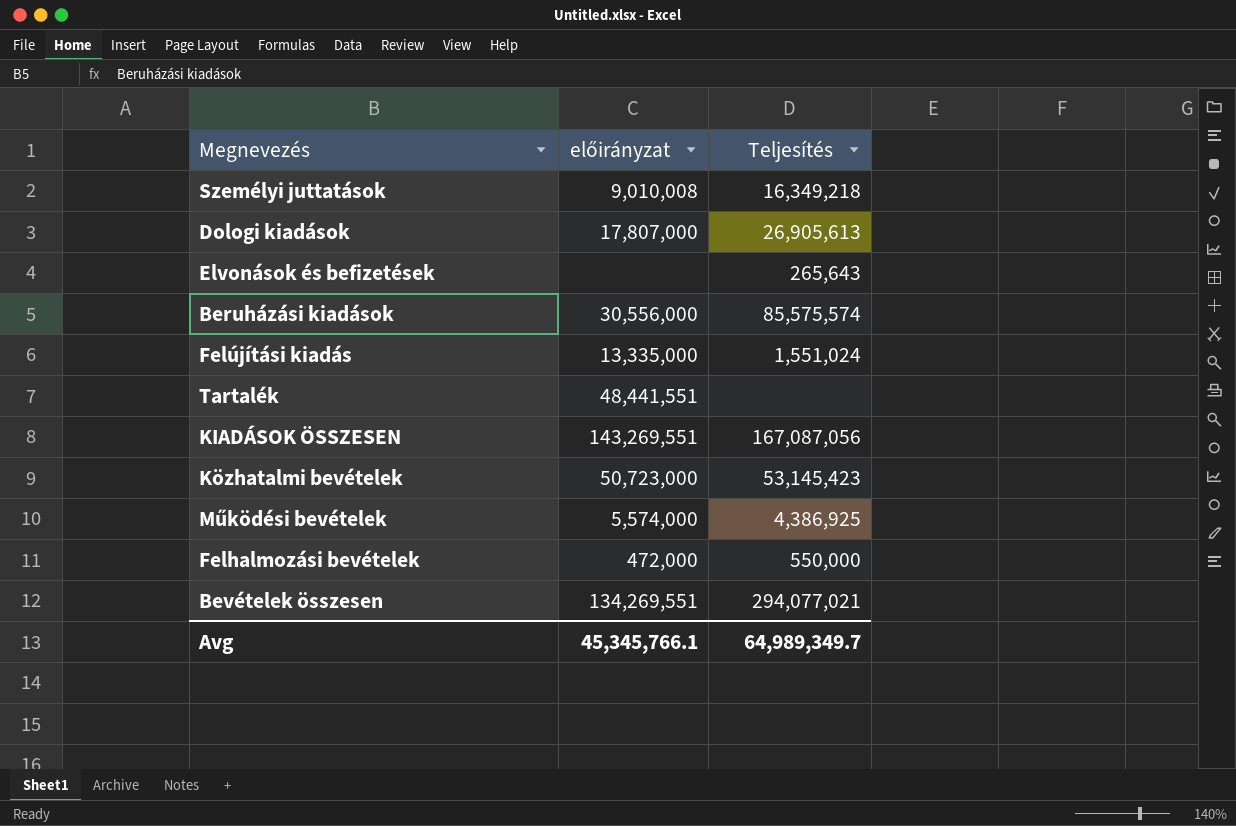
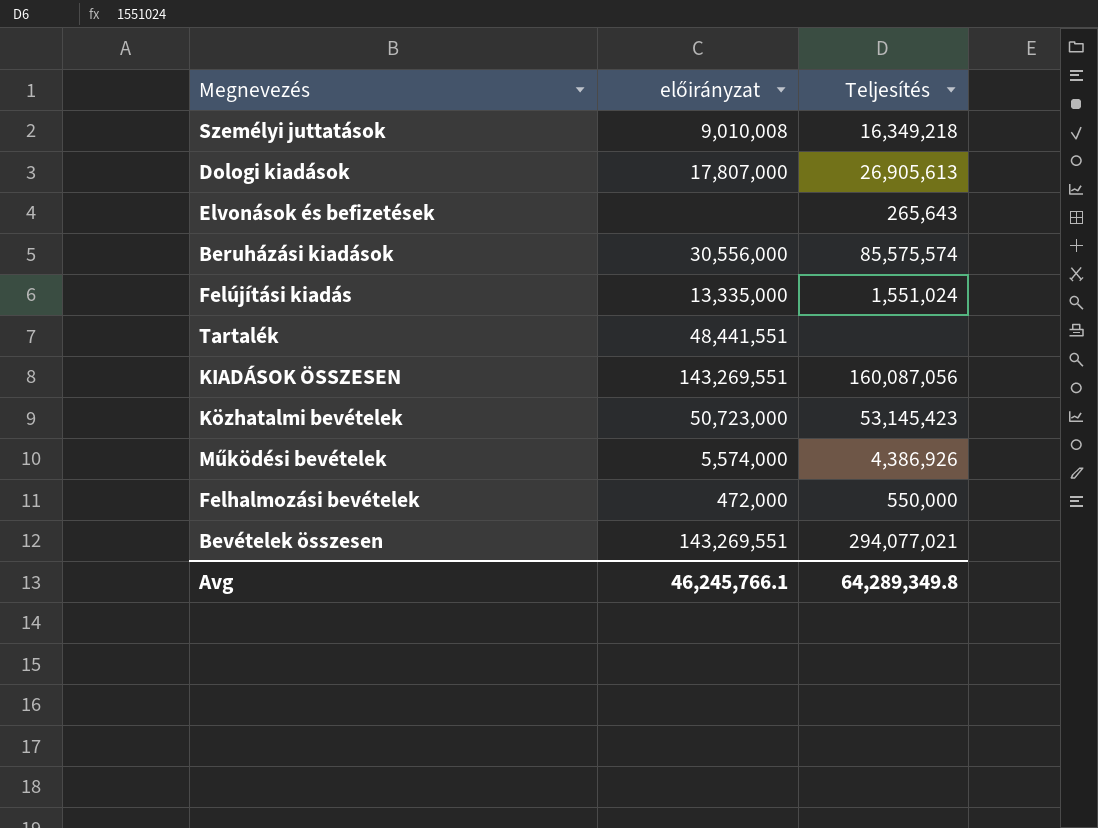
KIADÁSOK ÖSSZESEN | Teljesítés: 167,087,056 -> 160,087,056
Működési bevételek | Teljesítés: 4,386,925 -> 4,386,926
Bevételek összesen | előirányzat: 134,269,551 -> 143,269,551
Avg | előirányzat: 45,345,766.1 -> 46,245,766.1
Avg | Teljesítés: 64,989,349.7 -> 64,289,349.8

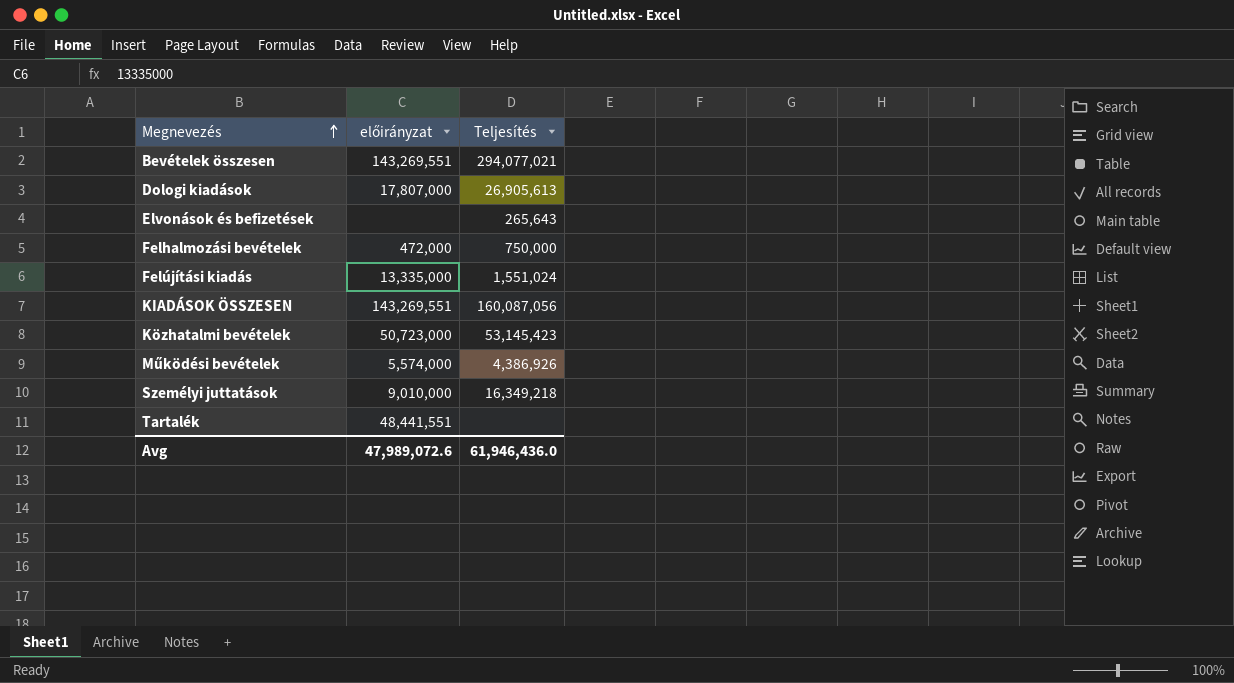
row order: none -> Megnevezés ascending
row Beruházási kiadások: 30,556,000 | 85,575,574 -> none
Felhalmozási bevételek | Teljesítés: 550,000 -> 750,000
Személyi juttatások | előirányzat: 9,010,008 -> 9,010,000
Avg | előirányzat: 46,245,766.1 -> 47,989,072.6
Avg | Teljesítés: 64,289,349.8 -> 61,946,436.0

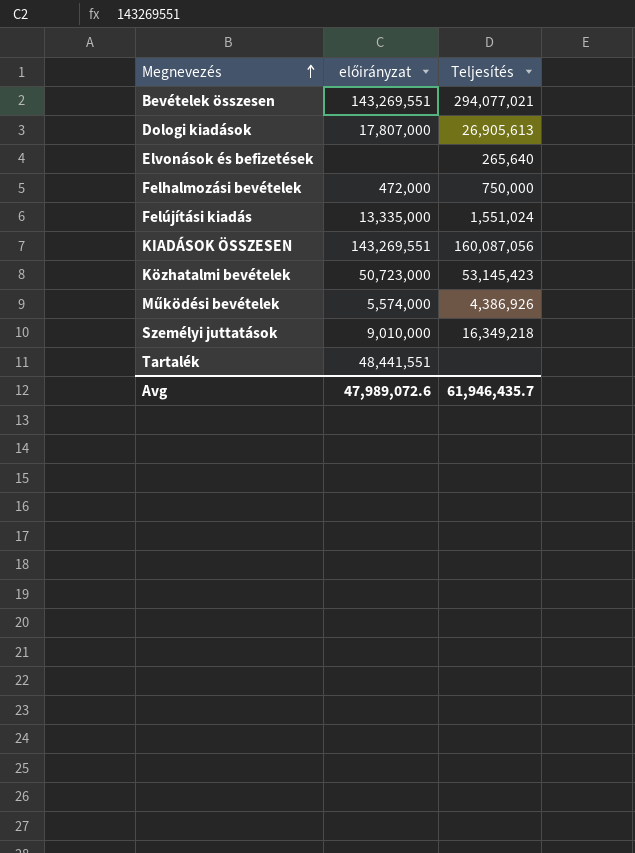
Elvonások és befizetések | Teljesítés: 265,643 -> 265,640
Avg | Teljesítés: 61,946,436.0 -> 61,946,435.7

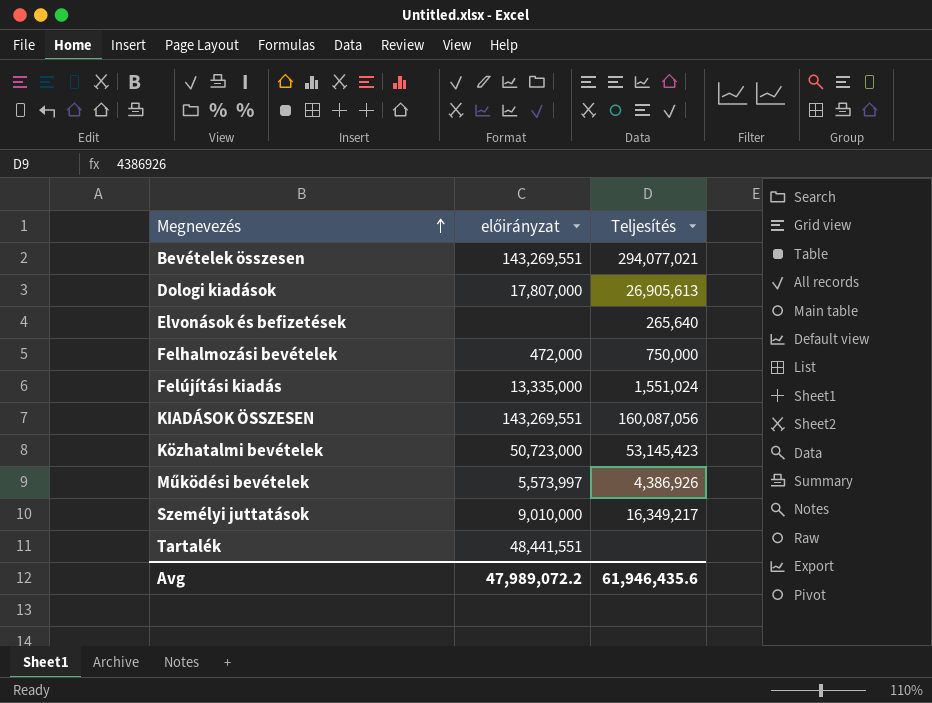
Működési bevételek | előirányzat: 5,574,000 -> 5,573,997
Személyi juttatások | Teljesítés: 16,349,218 -> 16,349,217
Avg | előirányzat: 47,989,072.6 -> 47,989,072.2
Avg | Teljesítés: 61,946,435.7 -> 61,946,435.6

